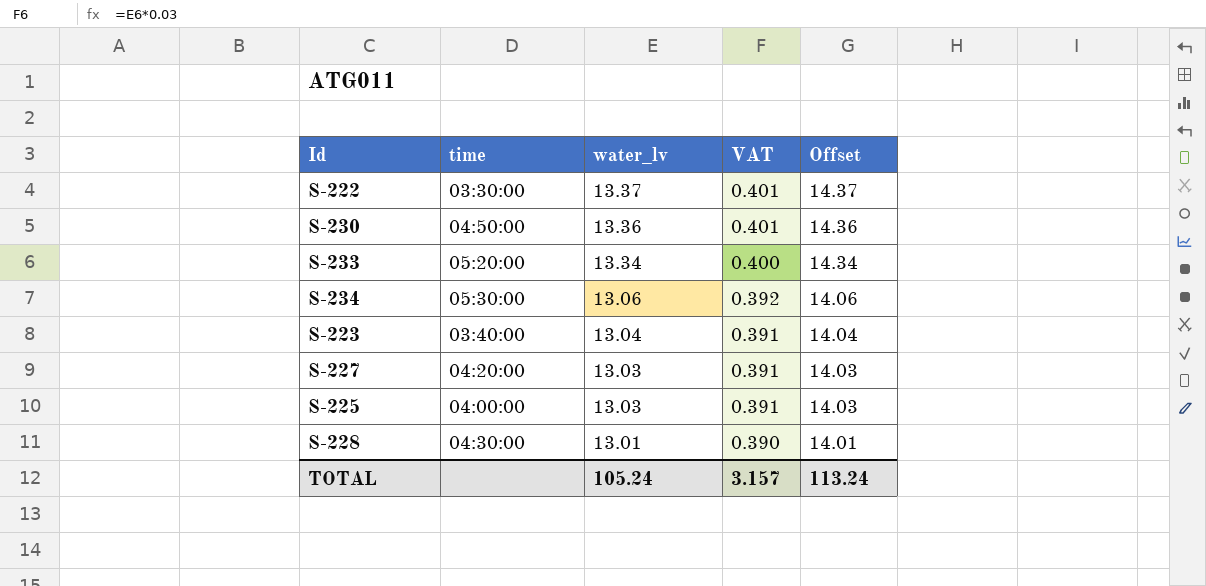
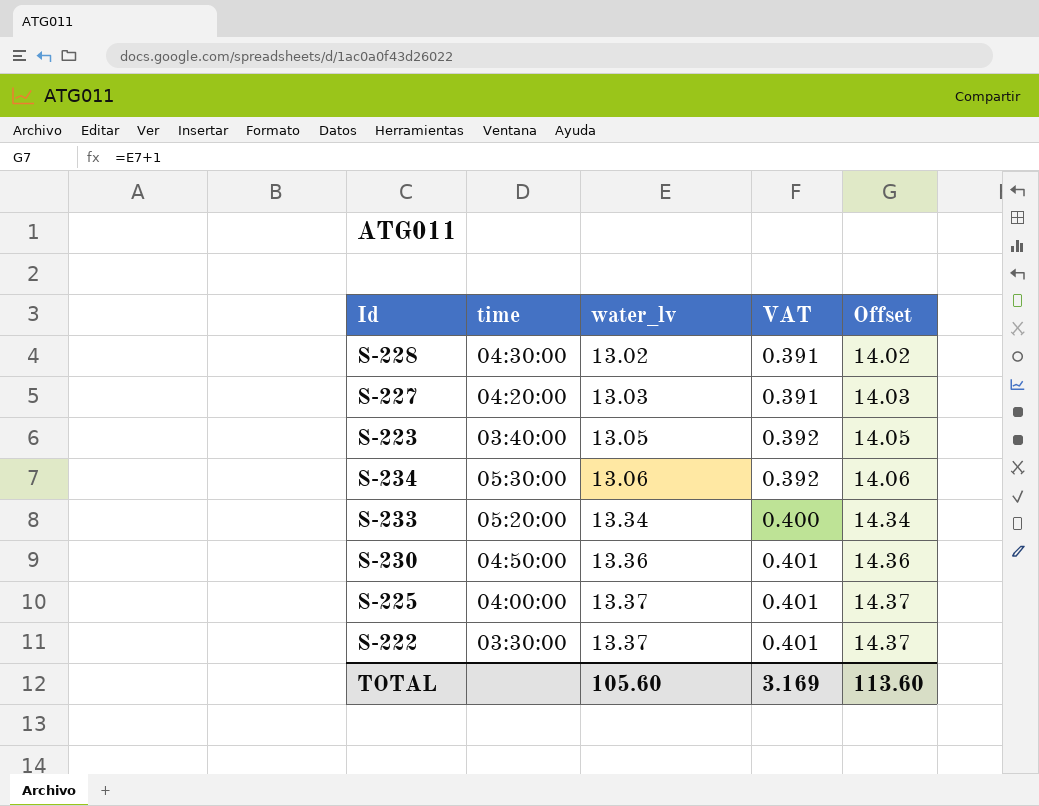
row order: water_lv descending -> water_lv ascending
S-228 | water_lv: 13.01 -> 13.02
S-228 | VAT: 0.390 -> 0.391
S-228 | Offset: 14.01 -> 14.02
S-223 | water_lv: 13.04 -> 13.05
S-223 | VAT: 0.391 -> 0.392
S-223 | Offset: 14.04 -> 14.05
S-225 | water_lv: 13.03 -> 13.37
S-225 | VAT: 0.391 -> 0.401
S-225 | Offset: 14.03 -> 14.37
TOTAL | water_lv: 105.24 -> 105.60
TOTAL | VAT: 3.157 -> 3.169
TOTAL | Offset: 113.24 -> 113.60

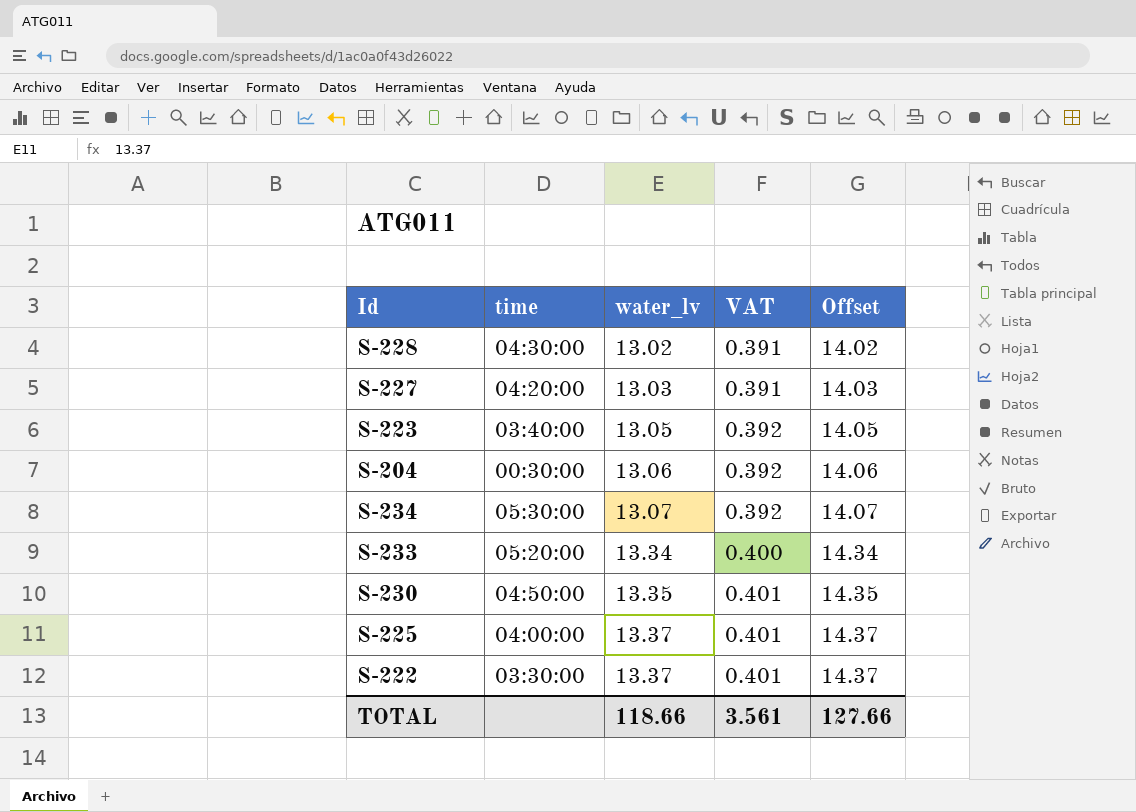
row S-204: none -> 00:30:00 | 13.06 | 0.392 | 14.06
S-234 | water_lv: 13.06 -> 13.07
S-234 | Offset: 14.06 -> 14.07
S-230 | water_lv: 13.36 -> 13.35
S-230 | Offset: 14.36 -> 14.35
TOTAL | water_lv: 105.60 -> 118.66
TOTAL | VAT: 3.169 -> 3.561
TOTAL | Offset: 113.60 -> 127.66

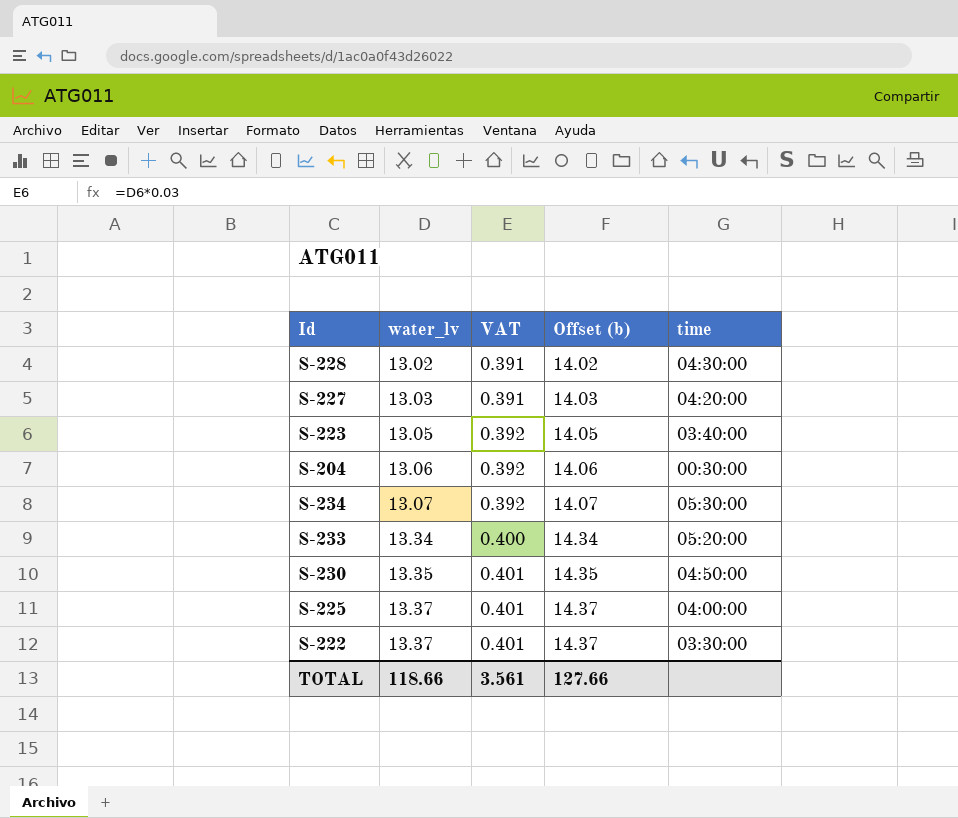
column name: Offset -> Offset (b)
column time | position: 2 -> 5

